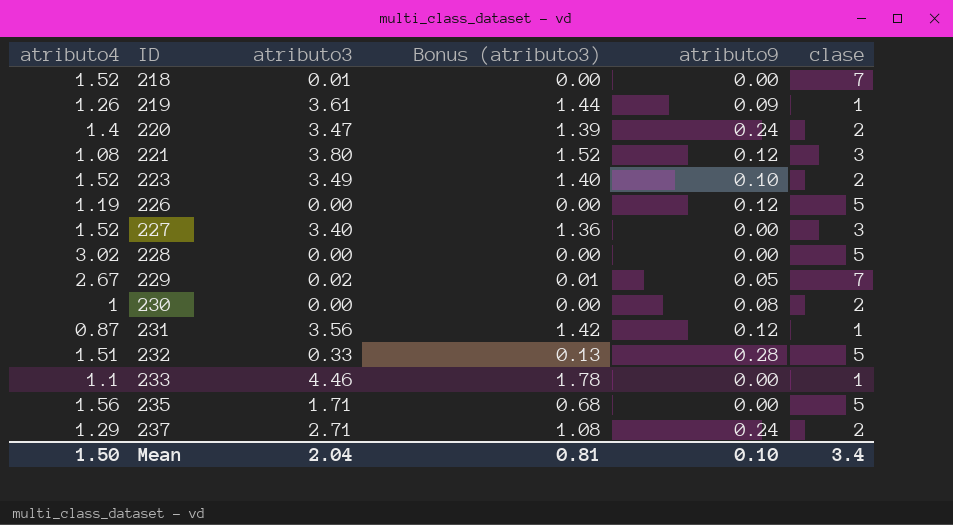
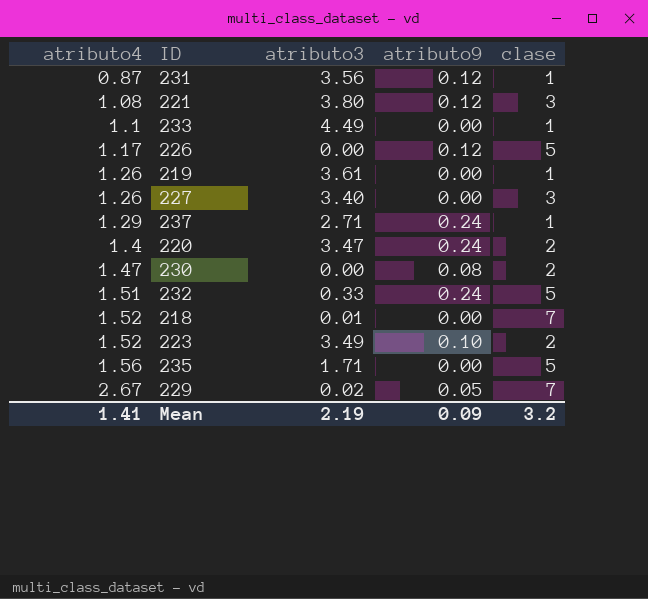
row order: ID ascending -> atributo4 ascending
column Bonus (atributo3) | formula: [atributo3] * 0.4 -> none
row 228: 3.02 | 0.00 | 0.00 | 0.00 | 5 -> none
233 | atributo3: 4.46 -> 4.49
226 | atributo4: 1.19 -> 1.17
219 | atributo9: 0.09 -> 0.00
227 | atributo4: 1.52 -> 1.26
237 | clase: 2 -> 1
230 | atributo4: 1 -> 1.47
232 | atributo9: 0.28 -> 0.24
Mean | atributo4: 1.50 -> 1.41
Mean | atributo3: 2.04 -> 2.19
Mean | atributo9: 0.10 -> 0.09
Mean | clase: 3.4 -> 3.2

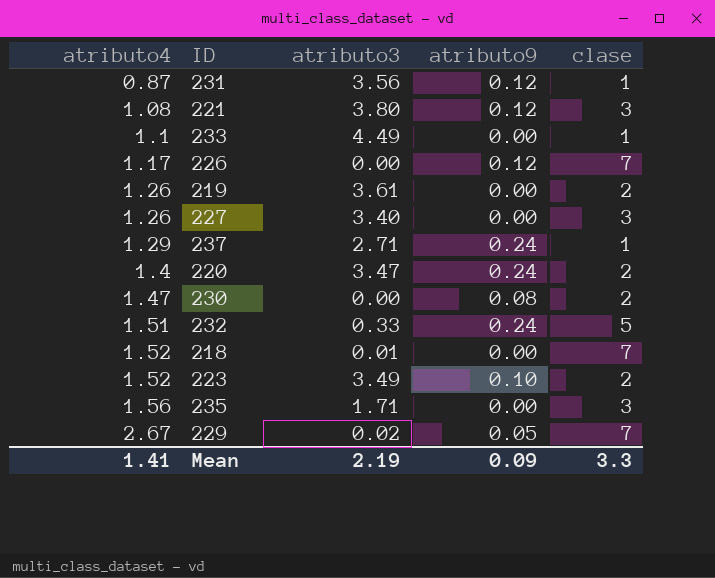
226 | clase: 5 -> 7
219 | clase: 1 -> 2
235 | clase: 5 -> 3
Mean | clase: 3.2 -> 3.3

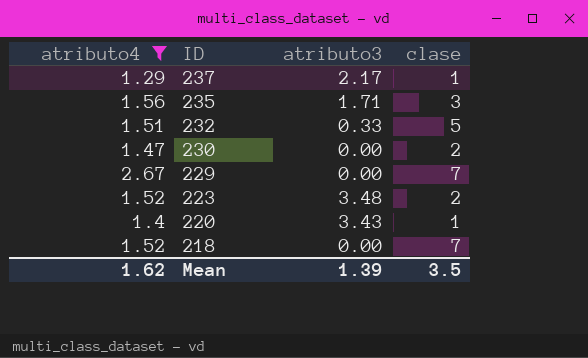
filter: none -> atributo4 >= 1.29
row order: atributo4 ascending -> ID descending
column atributo9 | position: 4 -> none
237 | atributo3: 2.71 -> 2.17
229 | atributo3: 0.02 -> 0.00
223 | atributo3: 3.49 -> 3.48
220 | atributo3: 3.47 -> 3.43
220 | clase: 2 -> 1
218 | atributo3: 0.01 -> 0.00
Mean | atributo4: 1.41 -> 1.62
Mean | atributo3: 2.19 -> 1.39
Mean | clase: 3.3 -> 3.5

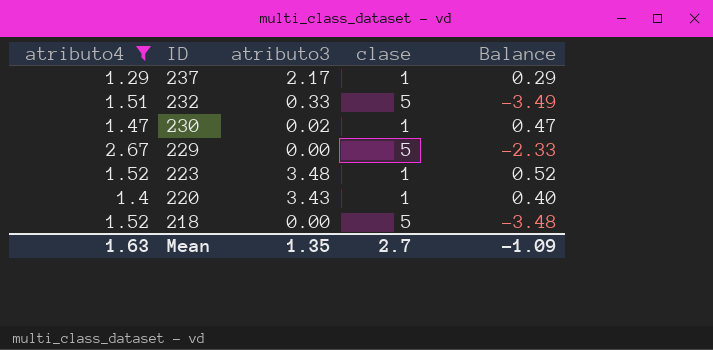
column Balance | formula: none -> [atributo4] - [clase]
row 235: 1.56 | 1.71 | 3 -> none
230 | atributo3: 0.00 -> 0.02
230 | clase: 2 -> 1
229 | clase: 7 -> 5
223 | clase: 2 -> 1
218 | clase: 7 -> 5
Mean | atributo4: 1.62 -> 1.63
Mean | atributo3: 1.39 -> 1.35
Mean | clase: 3.5 -> 2.7

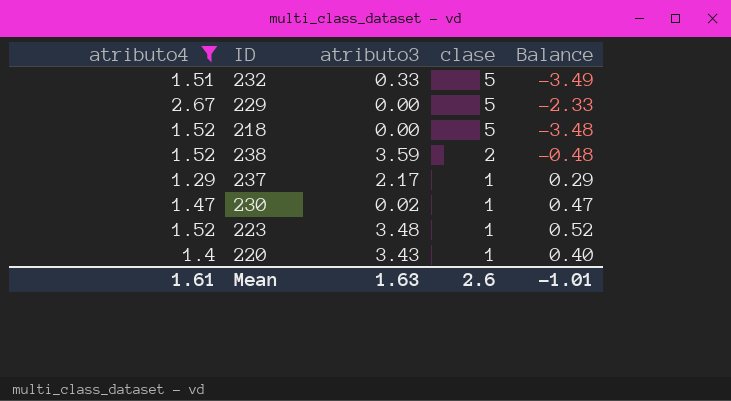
row order: ID descending -> clase descending
row 238: none -> 1.52 | 3.59 | 2 | -0.48
Mean | atributo4: 1.63 -> 1.61
Mean | atributo3: 1.35 -> 1.63
Mean | clase: 2.7 -> 2.6
Mean | Balance: -1.09 -> -1.01

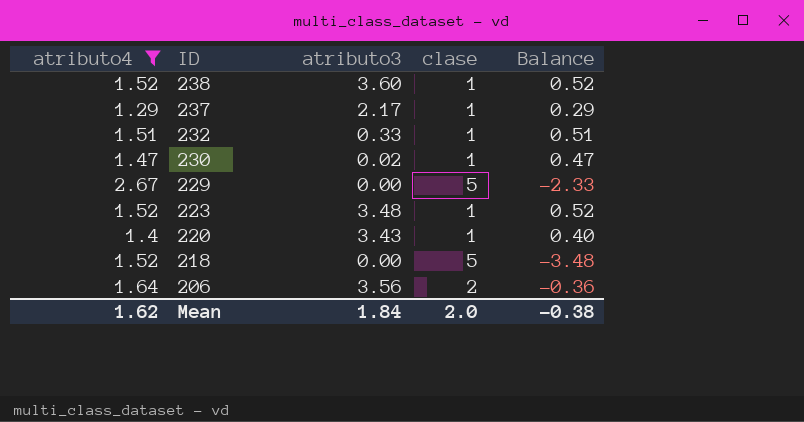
row order: clase descending -> ID descending
238 | atributo3: 3.59 -> 3.60
238 | clase: 2 -> 1
238 | Balance: -0.48 -> 0.52
232 | clase: 5 -> 1
232 | Balance: -3.49 -> 0.51
row 206: none -> 1.64 | 3.56 | 2 | -0.36
Mean | atributo4: 1.61 -> 1.62
Mean | atributo3: 1.63 -> 1.84
Mean | clase: 2.6 -> 2.0
Mean | Balance: -1.01 -> -0.38

